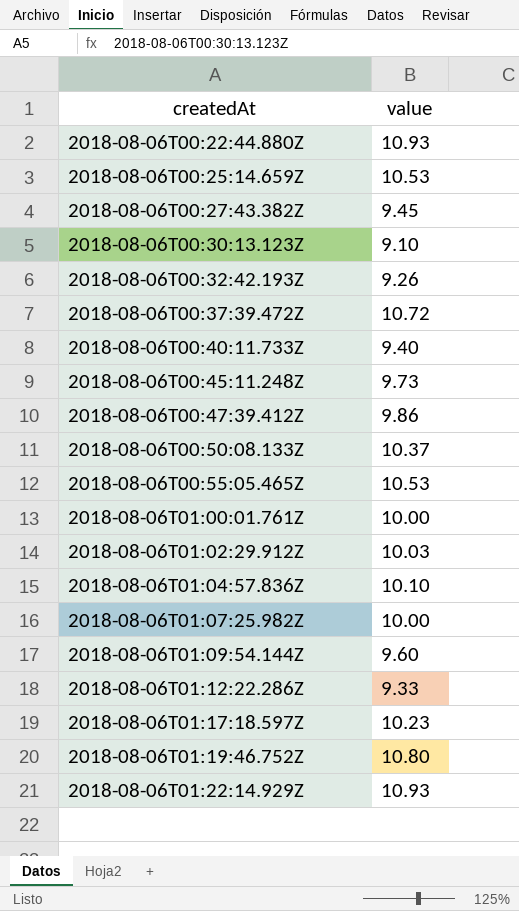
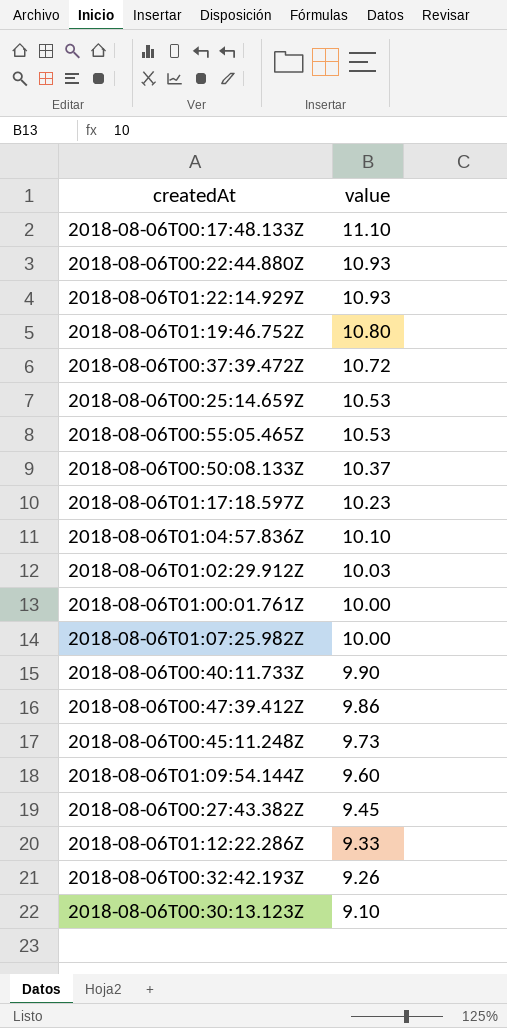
row order: createdAt ascending -> value descending
row 2018-08-06T00:17:48.133Z: none -> 11.10
2018-08-06T00:40:11.733Z | value: 9.40 -> 9.90

